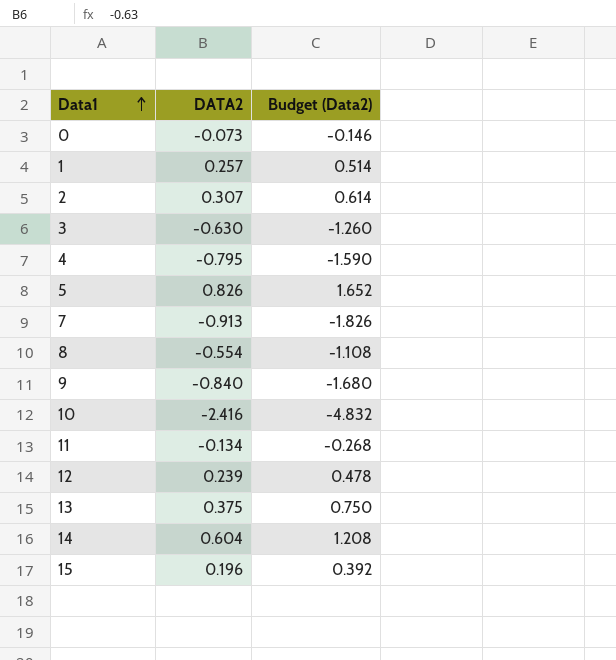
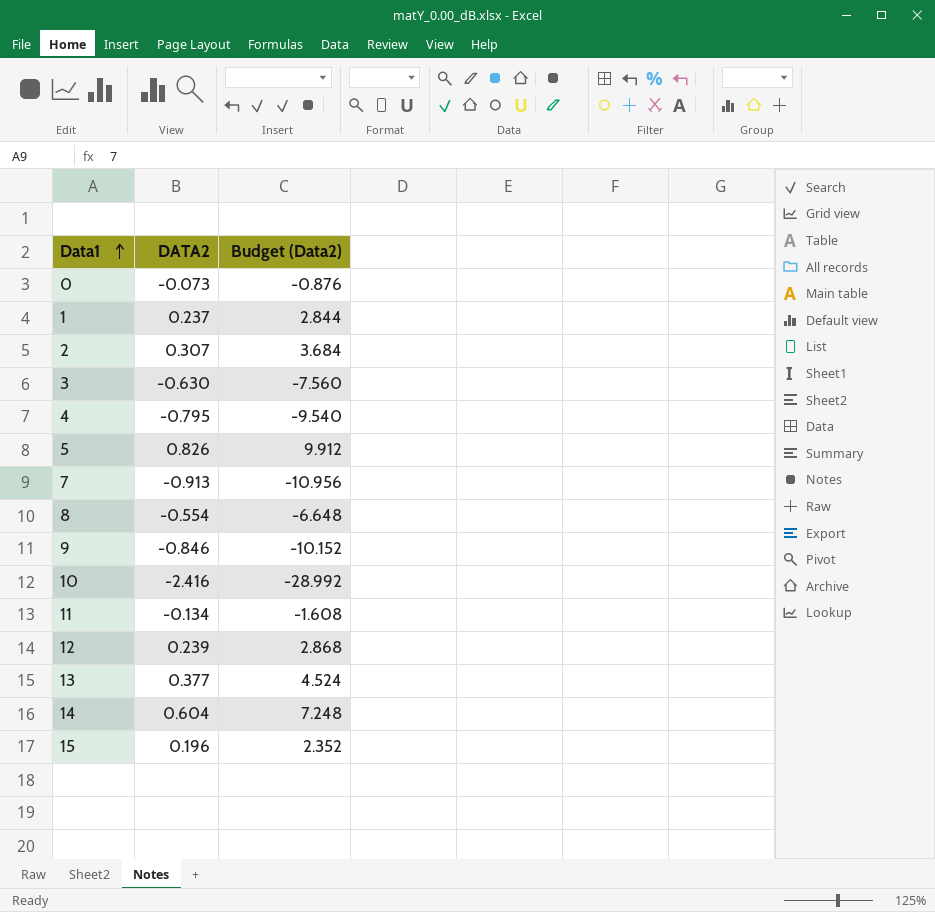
column Budget (Data2) | formula: [DATA2] * 2 -> [DATA2] * 12
1 | DATA2: 0.257 -> 0.237
9 | DATA2: -0.840 -> -0.846
13 | DATA2: 0.375 -> 0.377

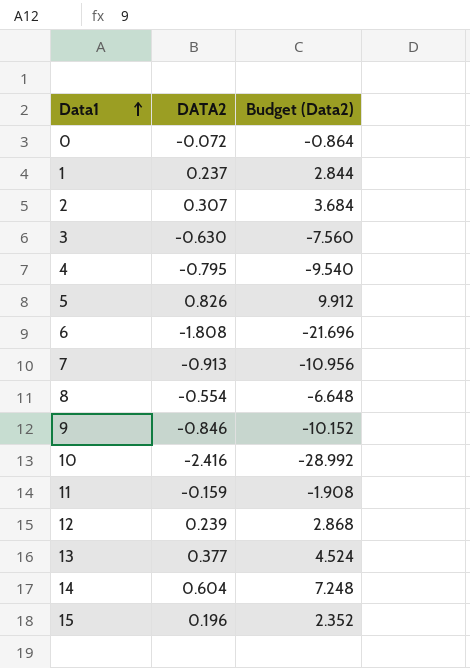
0 | DATA2: -0.073 -> -0.072
0 | Budget (Data2): -0.876 -> -0.864
row 6: none -> -1.808 | -21.696
11 | DATA2: -0.134 -> -0.159
11 | Budget (Data2): -1.608 -> -1.908

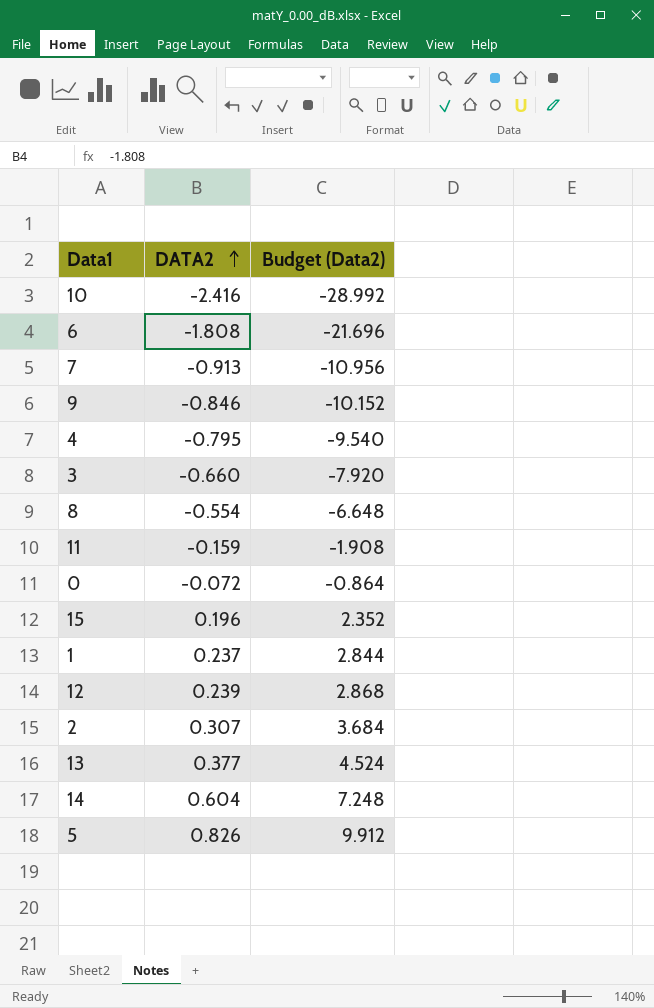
row order: Data1 ascending -> DATA2 ascending
3 | DATA2: -0.630 -> -0.660
3 | Budget (Data2): -7.560 -> -7.920

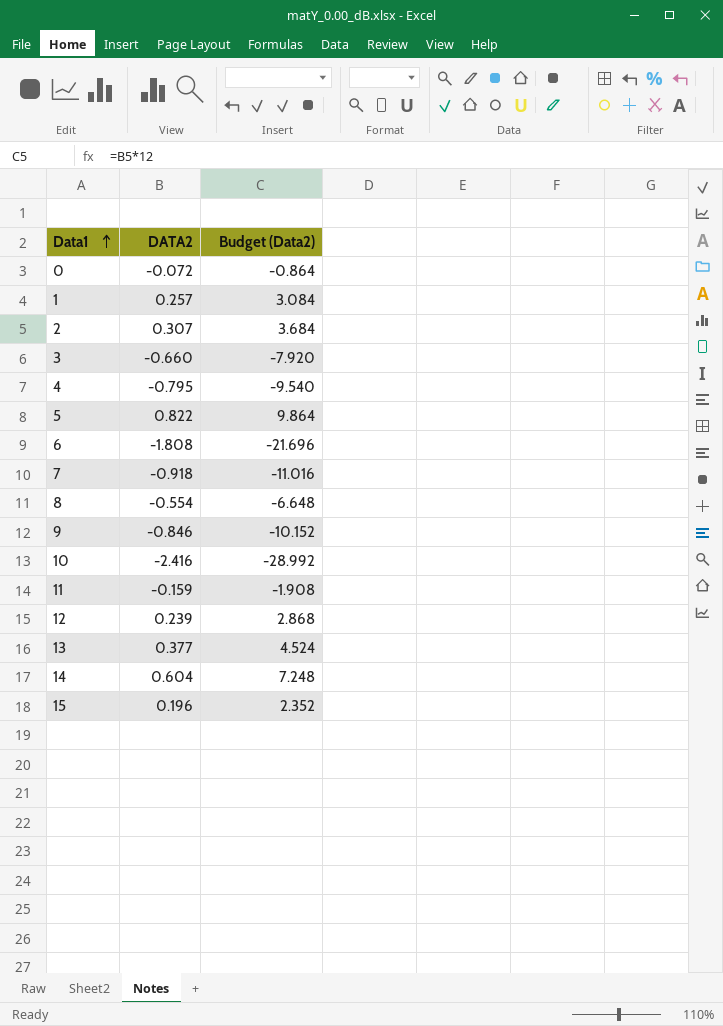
row order: DATA2 ascending -> Data1 ascending
1 | DATA2: 0.237 -> 0.257
1 | Budget (Data2): 2.844 -> 3.084
5 | DATA2: 0.826 -> 0.822
5 | Budget (Data2): 9.912 -> 9.864
7 | DATA2: -0.913 -> -0.918
7 | Budget (Data2): -10.956 -> -11.016

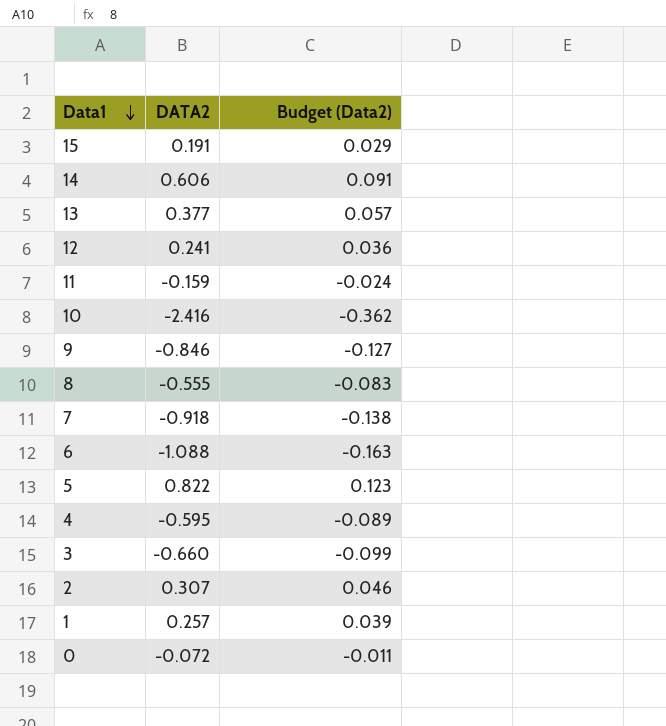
row order: Data1 ascending -> Data1 descending
column Budget (Data2) | formula: [DATA2] * 12 -> [DATA2] * 0.15
15 | DATA2: 0.196 -> 0.191
14 | DATA2: 0.604 -> 0.606
12 | DATA2: 0.239 -> 0.241
8 | DATA2: -0.554 -> -0.555
6 | DATA2: -1.808 -> -1.088
4 | DATA2: -0.795 -> -0.595

